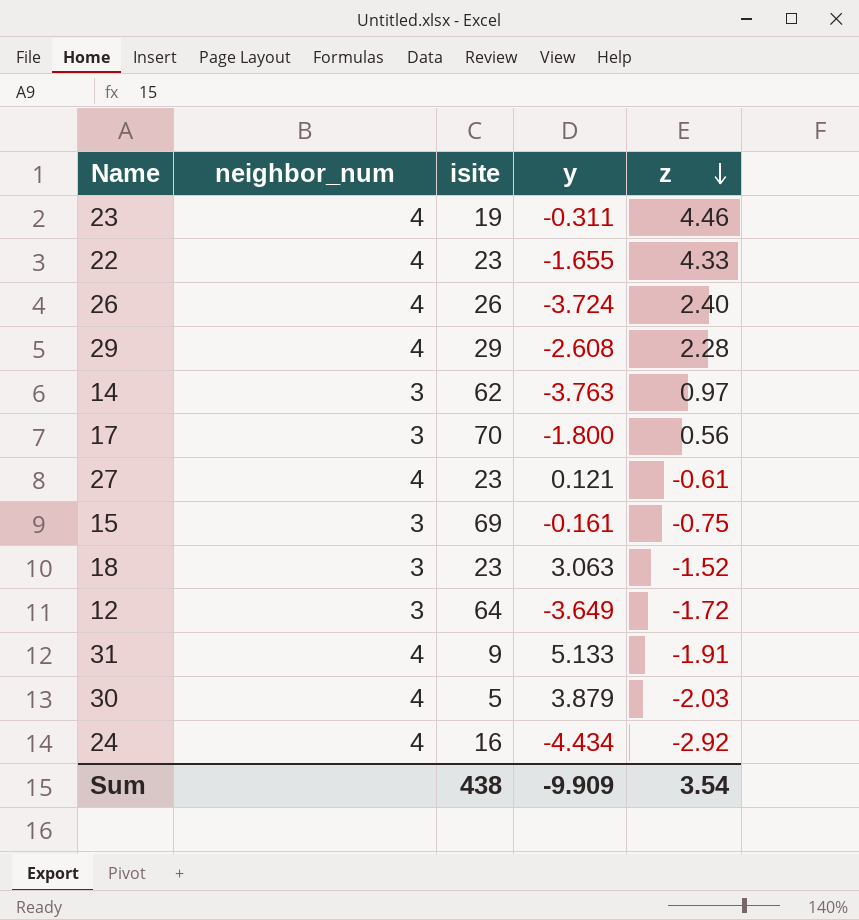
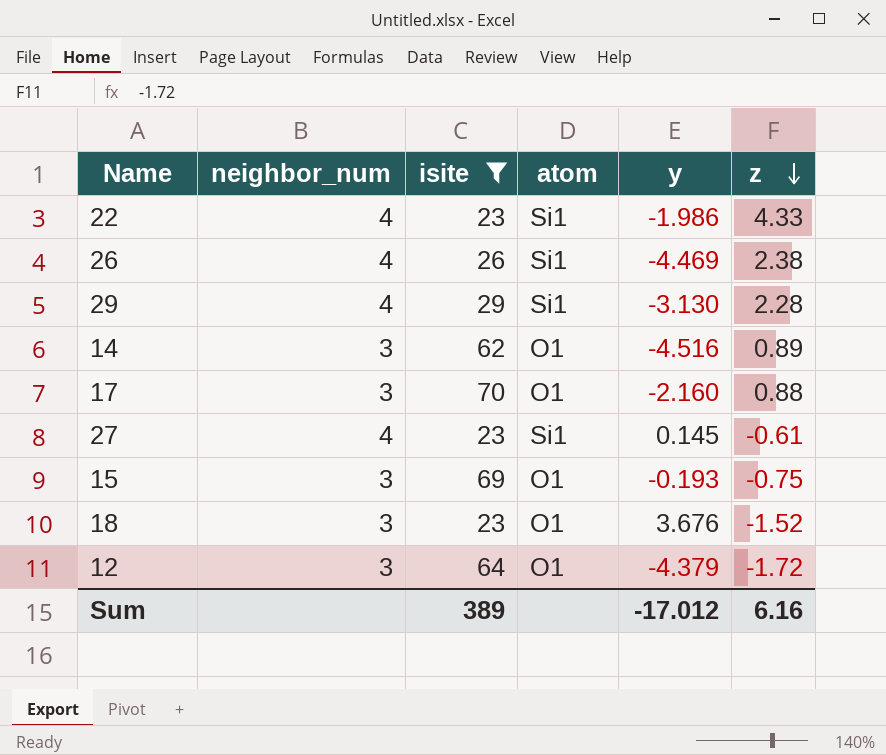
filter: none -> isite >= 23
column atom | position: none -> 4
22 | y: -1.655 -> -1.986
26 | y: -3.724 -> -4.469
26 | z: 2.40 -> 2.38
29 | y: -2.608 -> -3.130
14 | y: -3.763 -> -4.516
14 | z: 0.97 -> 0.89
17 | y: -1.800 -> -2.160
17 | z: 0.56 -> 0.88
27 | y: 0.121 -> 0.145
15 | y: -0.161 -> -0.193
18 | y: 3.063 -> 3.676
12 | y: -3.649 -> -4.379
Sum | isite: 438 -> 389
Sum | y: -9.909 -> -17.012
Sum | z: 3.54 -> 6.16

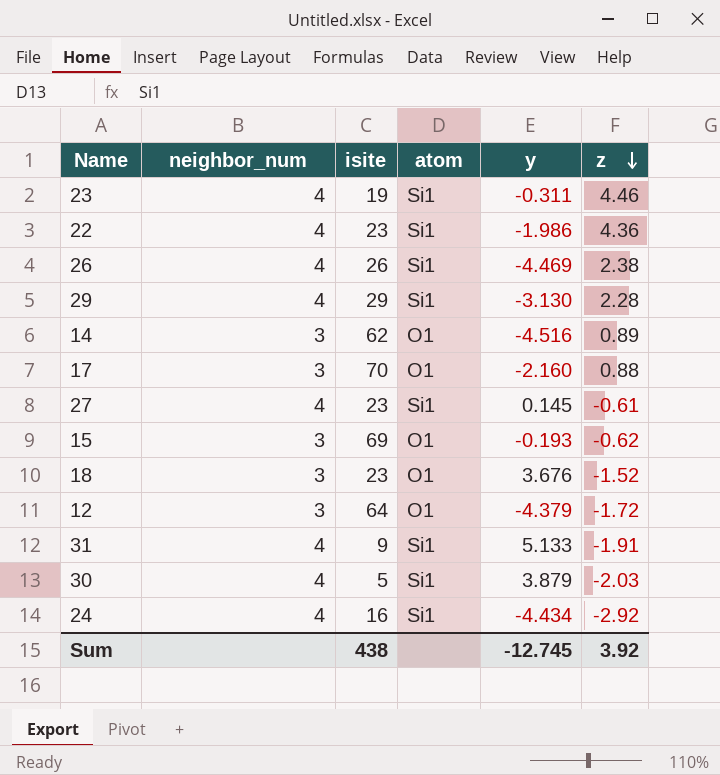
filter: isite >= 23 -> none
22 | z: 4.33 -> 4.36
15 | z: -0.75 -> -0.62
Sum | isite: 389 -> 438
Sum | y: -17.012 -> -12.745
Sum | z: 6.16 -> 3.92

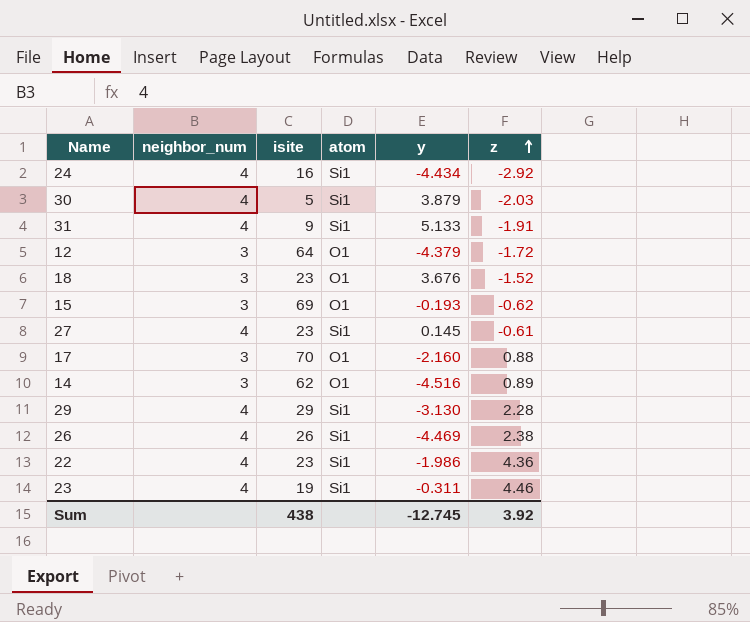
row order: z descending -> z ascending

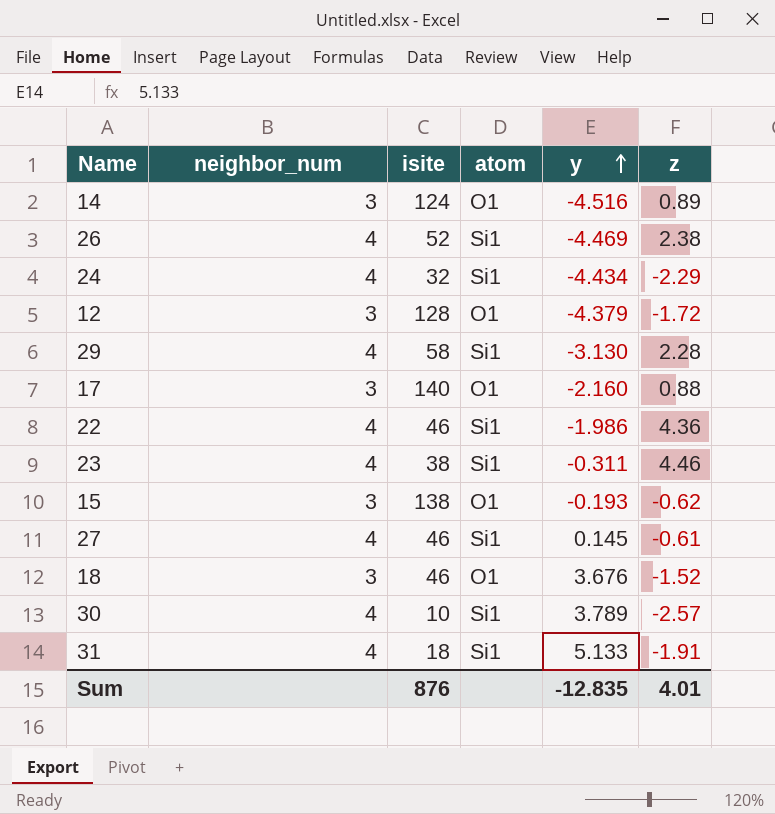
row order: z ascending -> y ascending
14 | isite: 62 -> 124
26 | isite: 26 -> 52
24 | isite: 16 -> 32
24 | z: -2.92 -> -2.29
12 | isite: 64 -> 128
29 | isite: 29 -> 58
17 | isite: 70 -> 140
22 | isite: 23 -> 46
23 | isite: 19 -> 38
15 | isite: 69 -> 138
27 | isite: 23 -> 46
18 | isite: 23 -> 46
30 | isite: 5 -> 10
30 | y: 3.879 -> 3.789
30 | z: -2.03 -> -2.57
31 | isite: 9 -> 18
Sum | isite: 438 -> 876
Sum | y: -12.745 -> -12.835
Sum | z: 3.92 -> 4.01

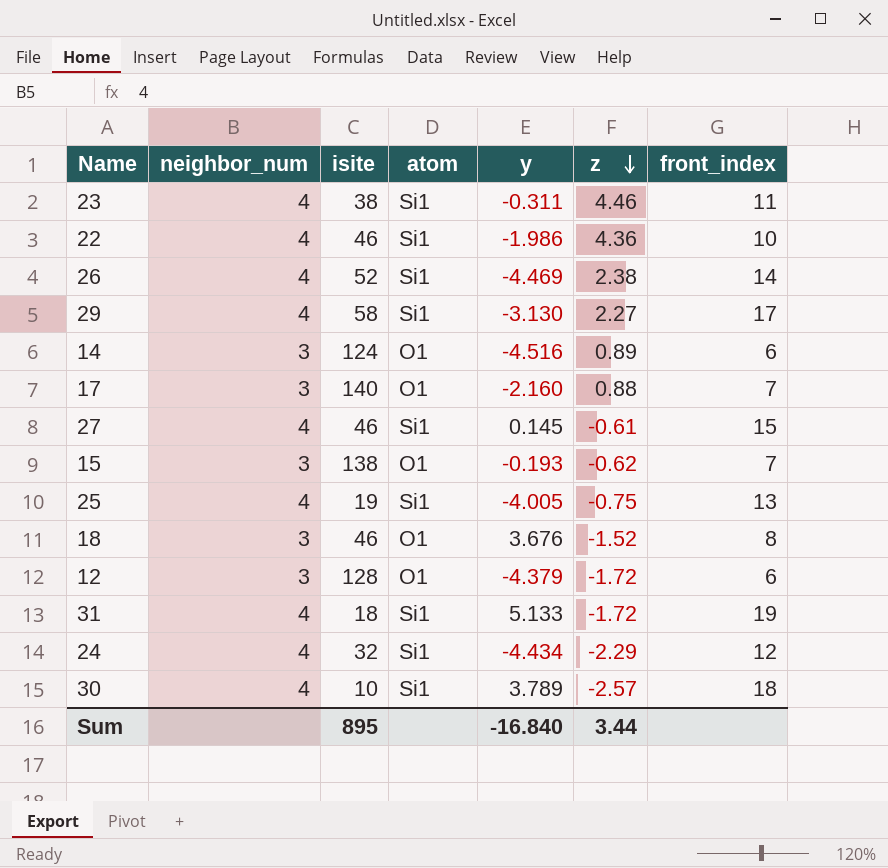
row order: y ascending -> z descending
column front_index | position: none -> 7
29 | z: 2.28 -> 2.27
row 25: none -> 4 | 19 | Si1 | -4.005 | -0.75 | 13
31 | z: -1.91 -> -1.72
Sum | isite: 876 -> 895
Sum | y: -12.835 -> -16.840
Sum | z: 4.01 -> 3.44

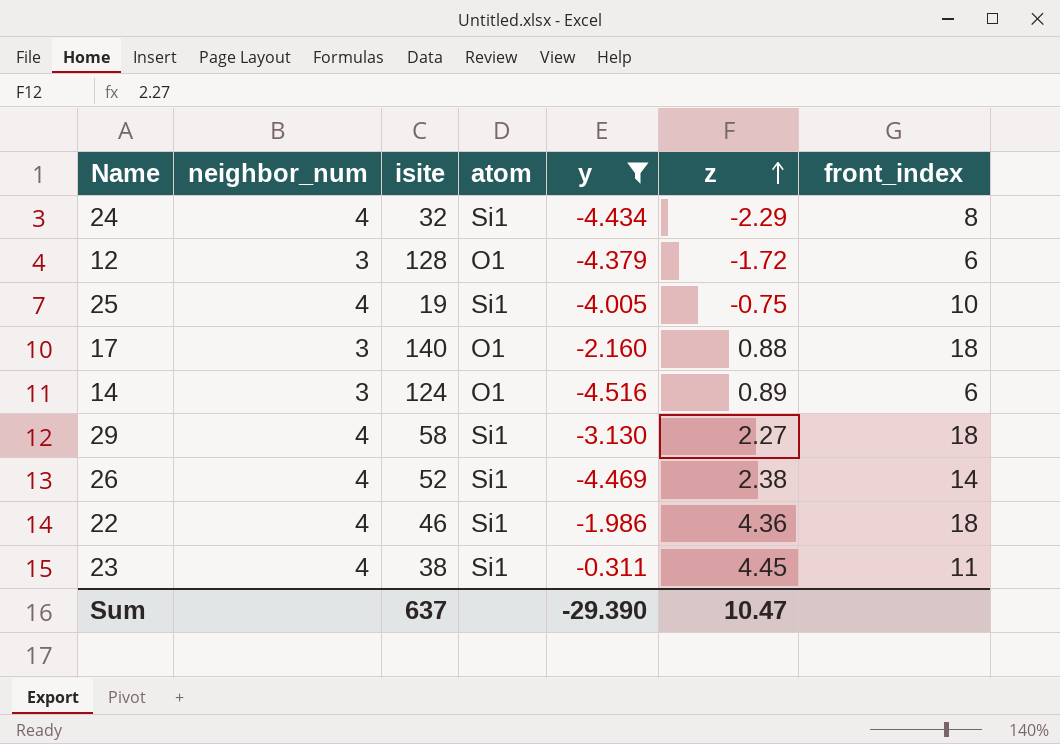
filter: none -> y <= -0.311
row order: z descending -> z ascending
24 | front_index: 12 -> 8
25 | front_index: 13 -> 10
17 | front_index: 7 -> 18
29 | front_index: 17 -> 18
22 | front_index: 10 -> 18
23 | z: 4.46 -> 4.45
Sum | isite: 895 -> 637
Sum | y: -16.840 -> -29.390
Sum | z: 3.44 -> 10.47

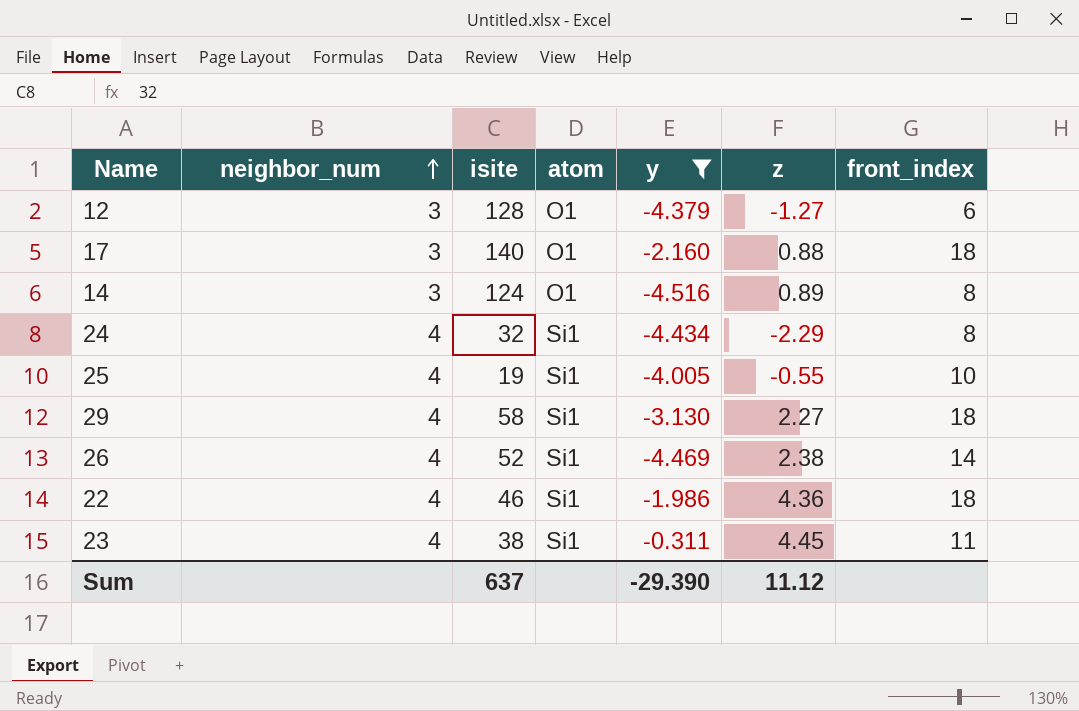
row order: z ascending -> neighbor_num ascending
12 | z: -1.72 -> -1.27
14 | front_index: 6 -> 8
25 | z: -0.75 -> -0.55
Sum | z: 10.47 -> 11.12

